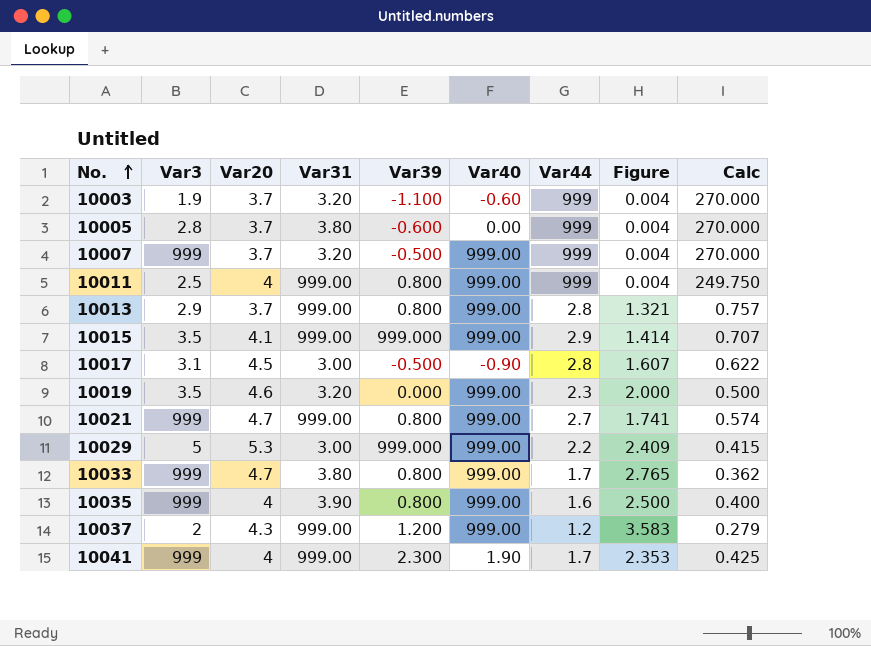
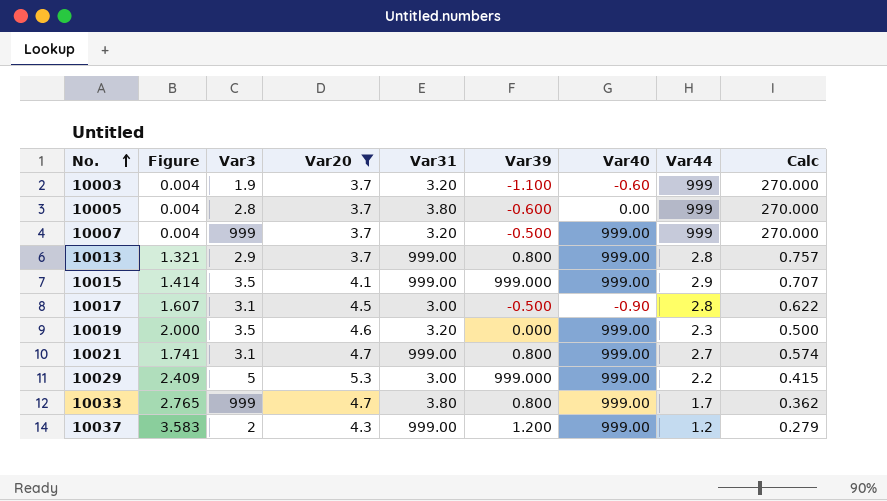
filter: none -> Var20 != 4
column Figure | position: 8 -> 2
10021 | Var3: 999 -> 3.1

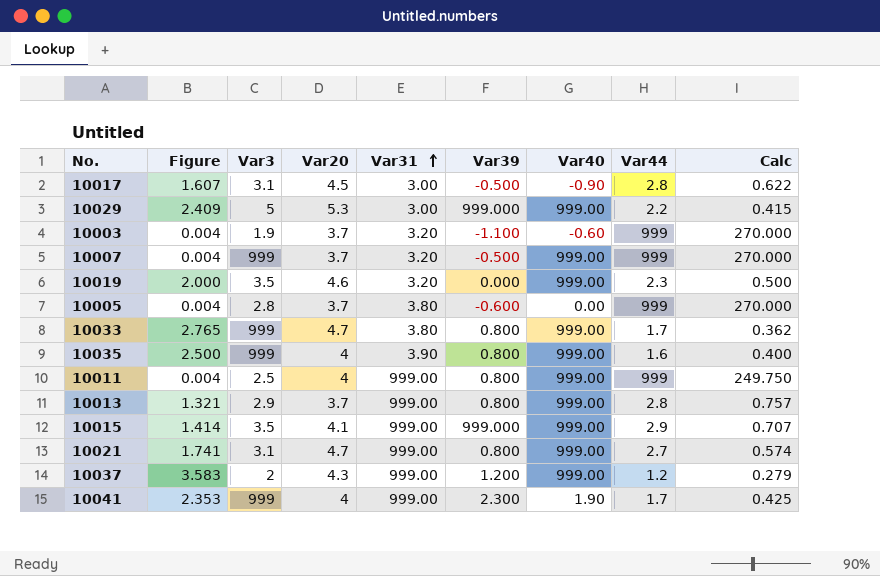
filter: Var20 != 4 -> none
row order: No. ascending -> Var31 ascending

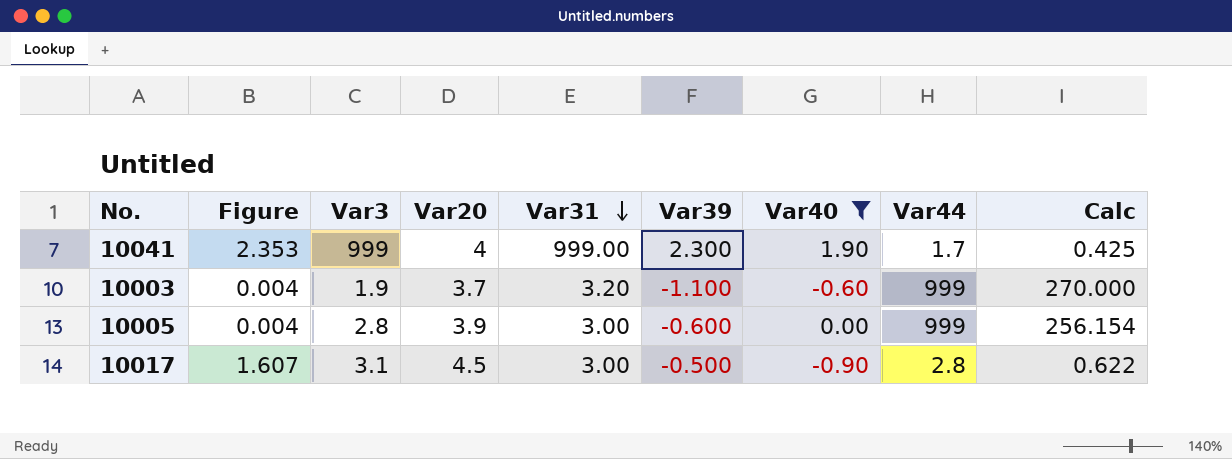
filter: none -> Var40 != 999.00
row order: Var31 ascending -> Var31 descending
10005 | Var20: 3.7 -> 3.9
10005 | Var31: 3.80 -> 3.00
10005 | Calc: 270.000 -> 256.154

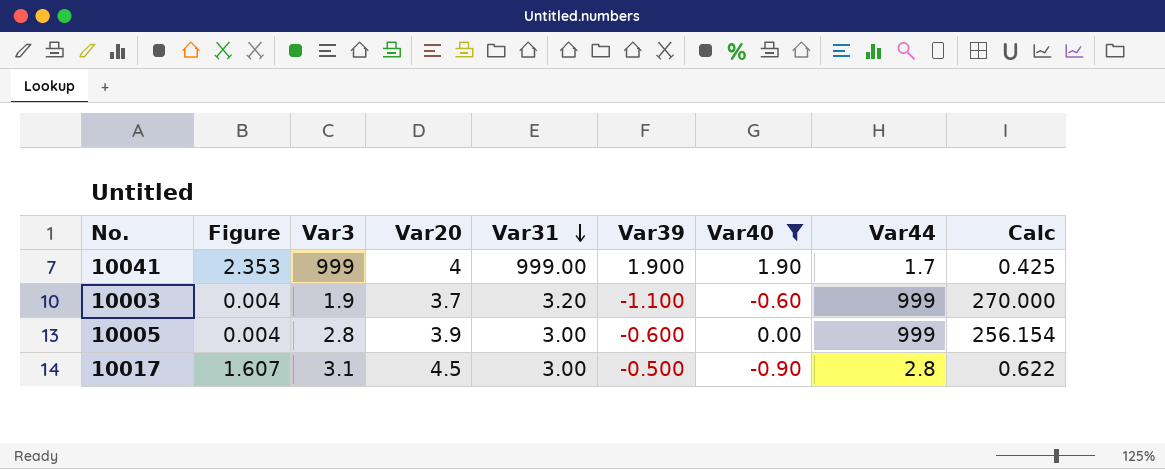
10041 | Var39: 2.300 -> 1.900

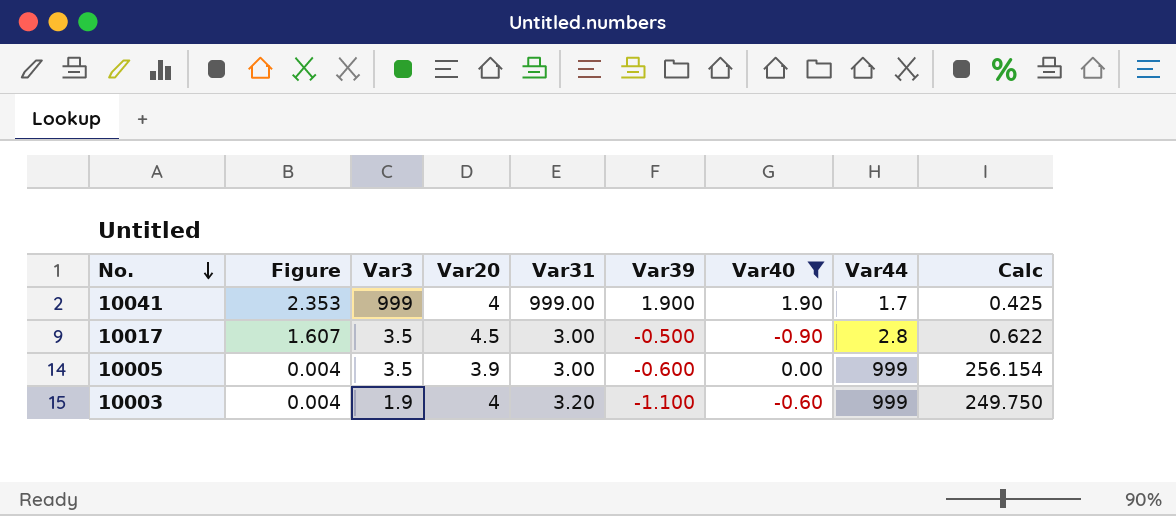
row order: Var31 descending -> No. descending
10017 | Var3: 3.1 -> 3.5
10005 | Var3: 2.8 -> 3.5
10003 | Var20: 3.7 -> 4
10003 | Calc: 270.000 -> 249.750

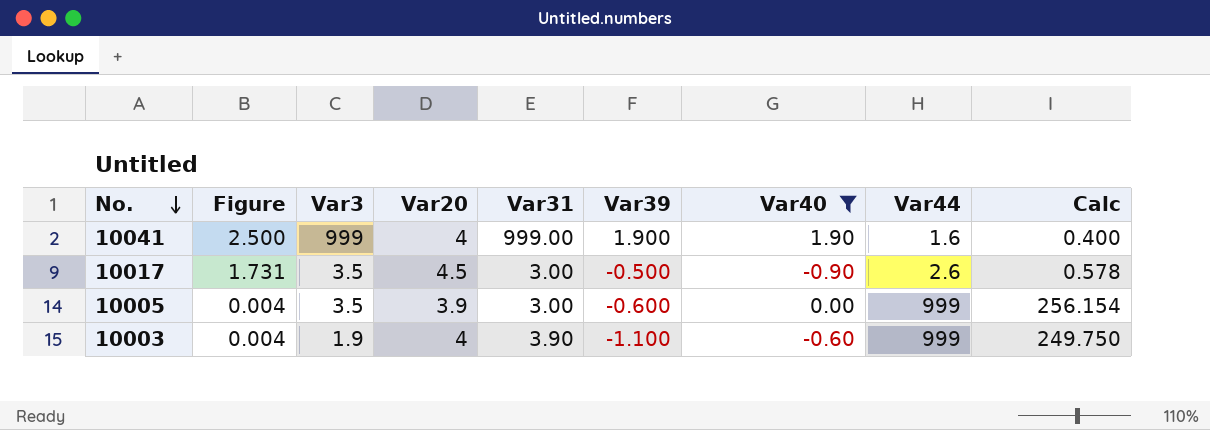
10041 | Figure: 2.353 -> 2.500
10041 | Var44: 1.7 -> 1.6
10041 | Calc: 0.425 -> 0.400
10017 | Figure: 1.607 -> 1.731
10017 | Var44: 2.8 -> 2.6
10017 | Calc: 0.622 -> 0.578
10003 | Var31: 3.20 -> 3.90

